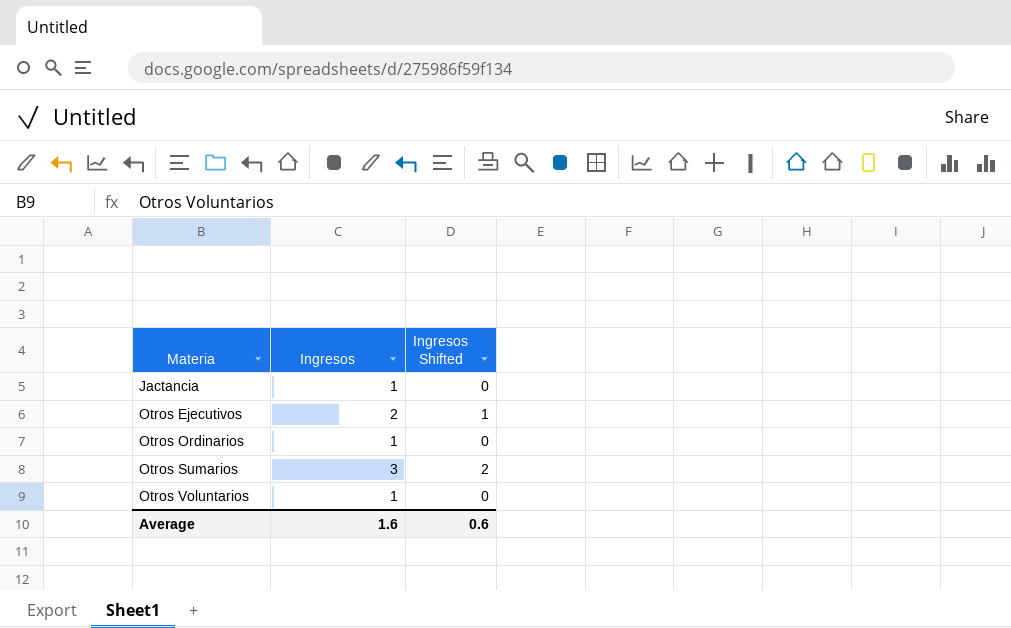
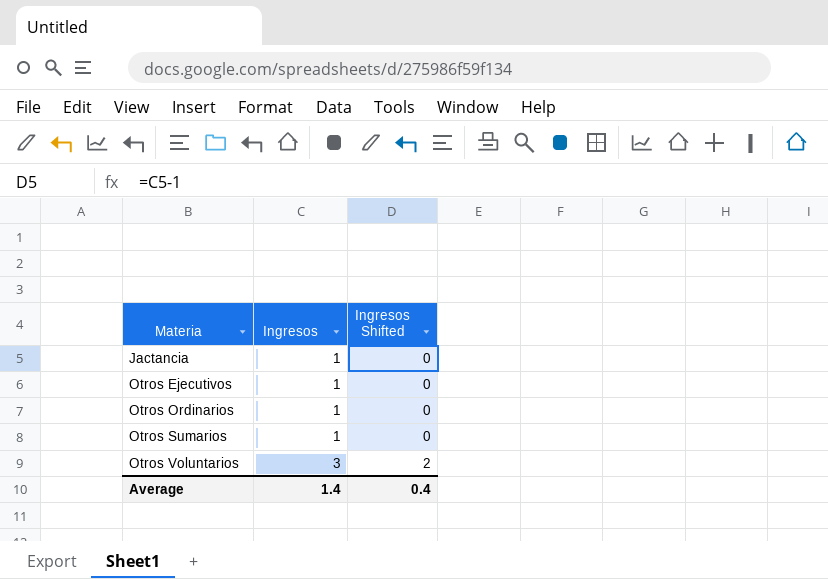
Otros Ejecutivos | Ingresos: 2 -> 1
Otros Ejecutivos | Ingresos Shifted: 1 -> 0
Otros Sumarios | Ingresos: 3 -> 1
Otros Sumarios | Ingresos Shifted: 2 -> 0
Otros Voluntarios | Ingresos: 1 -> 3
Otros Voluntarios | Ingresos Shifted: 0 -> 2
Average | Ingresos: 1.6 -> 1.4
Average | Ingresos Shifted: 0.6 -> 0.4

